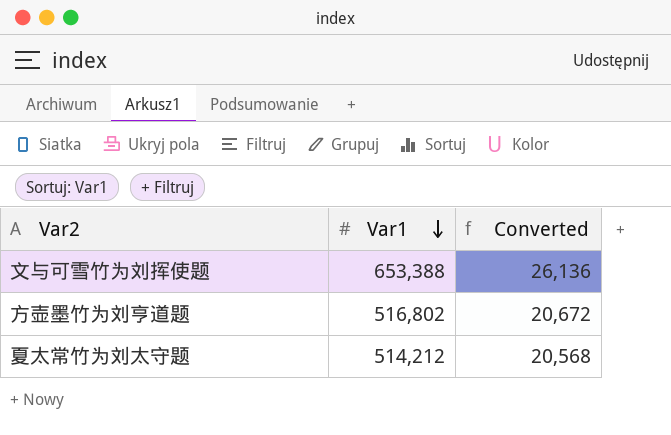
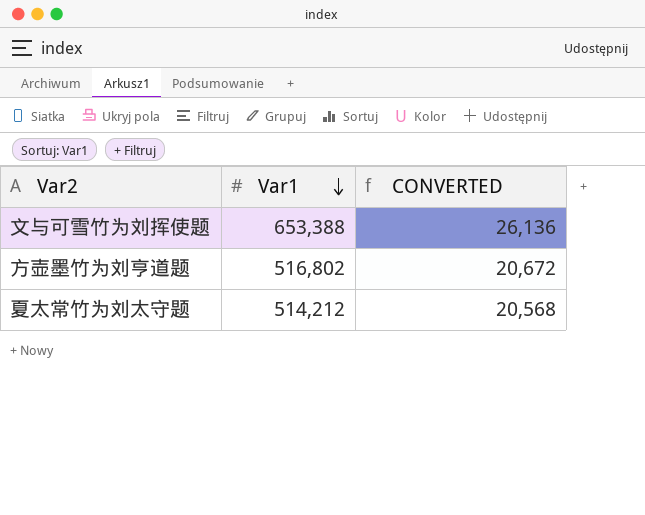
column name: Converted -> CONVERTED

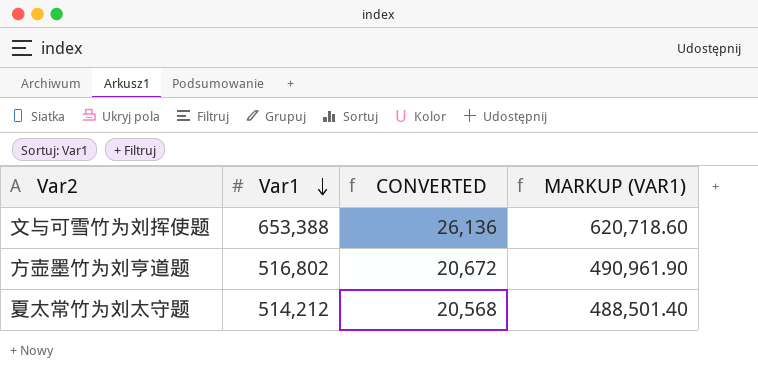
column MARKUP (VAR1) | formula: none -> [Var1] * 0.95

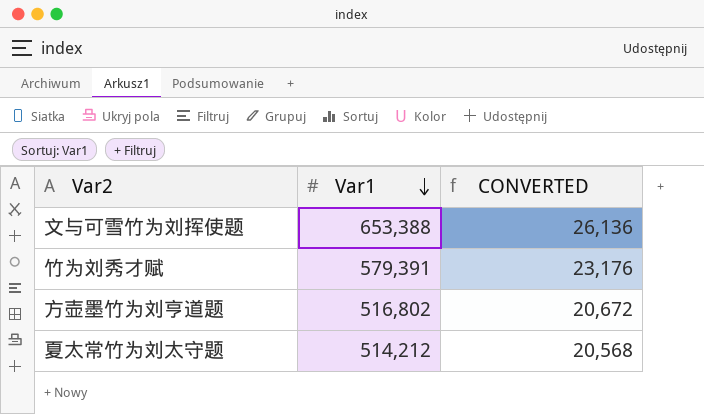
column MARKUP (VAR1) | formula: [Var1] * 0.95 -> none
row 竹为刘秀才赋: none -> 579,391 | 23,176

